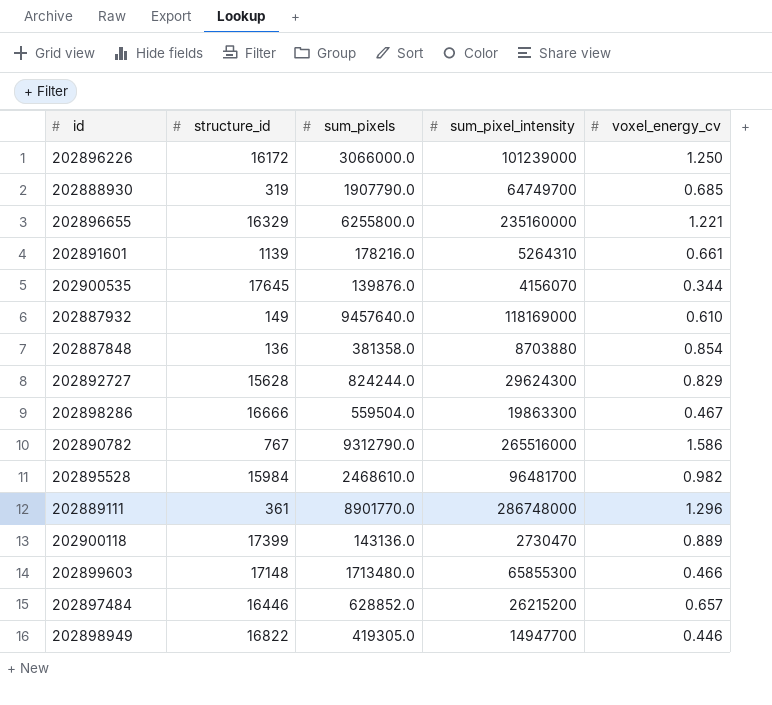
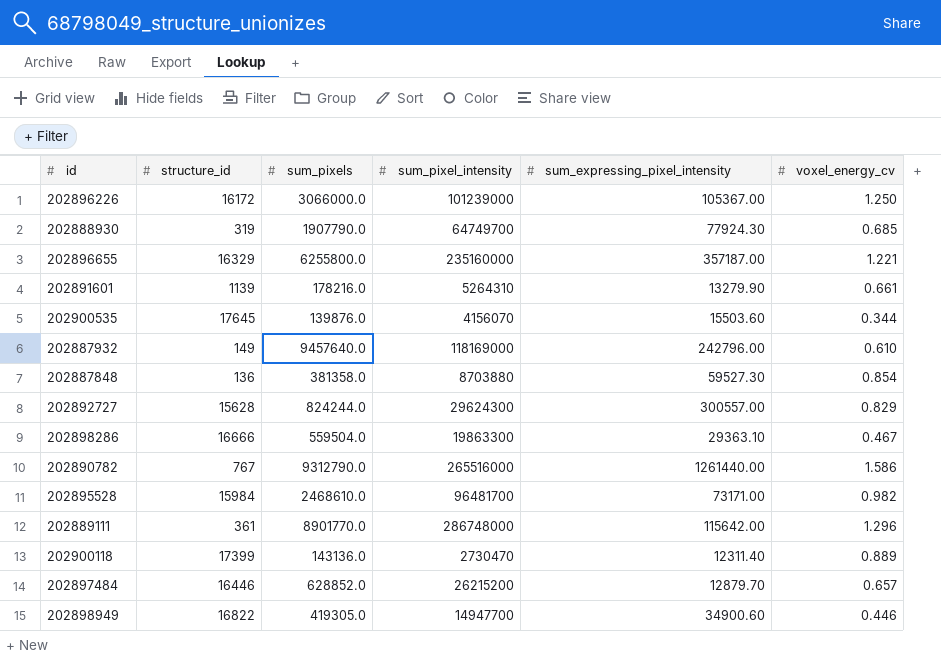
column sum_expressing_pixel_intensity | position: none -> 5
row 202899603: 17148 | 1713480.0 | 65855300 | 0.466 -> none

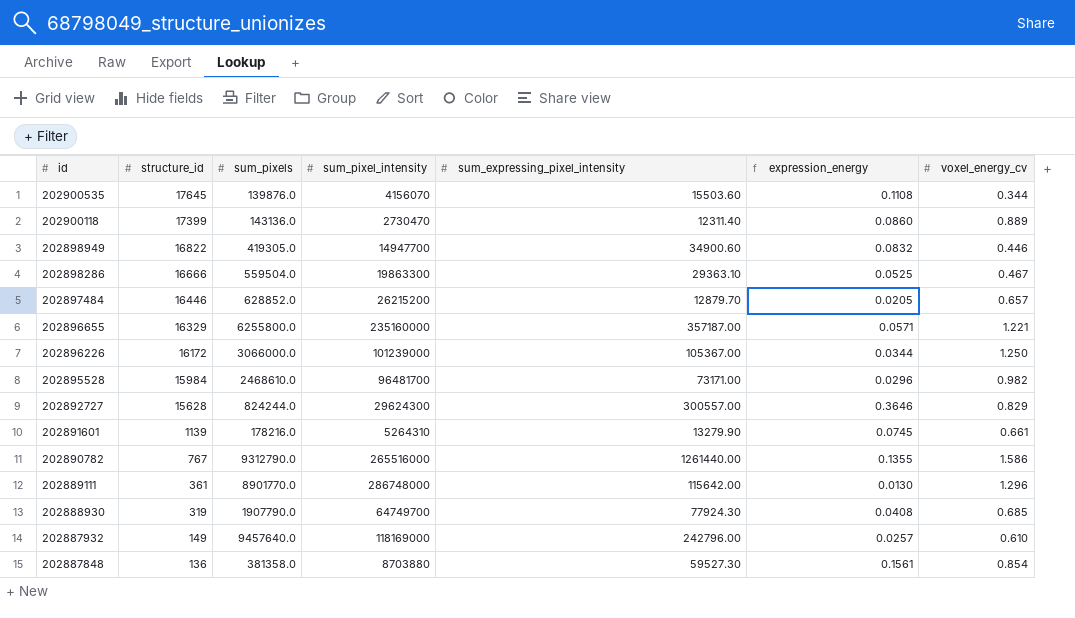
row order: none -> id descending
column expression_energy | formula: none -> [sum_expressing_pixel_intensity] / [sum_pixels]

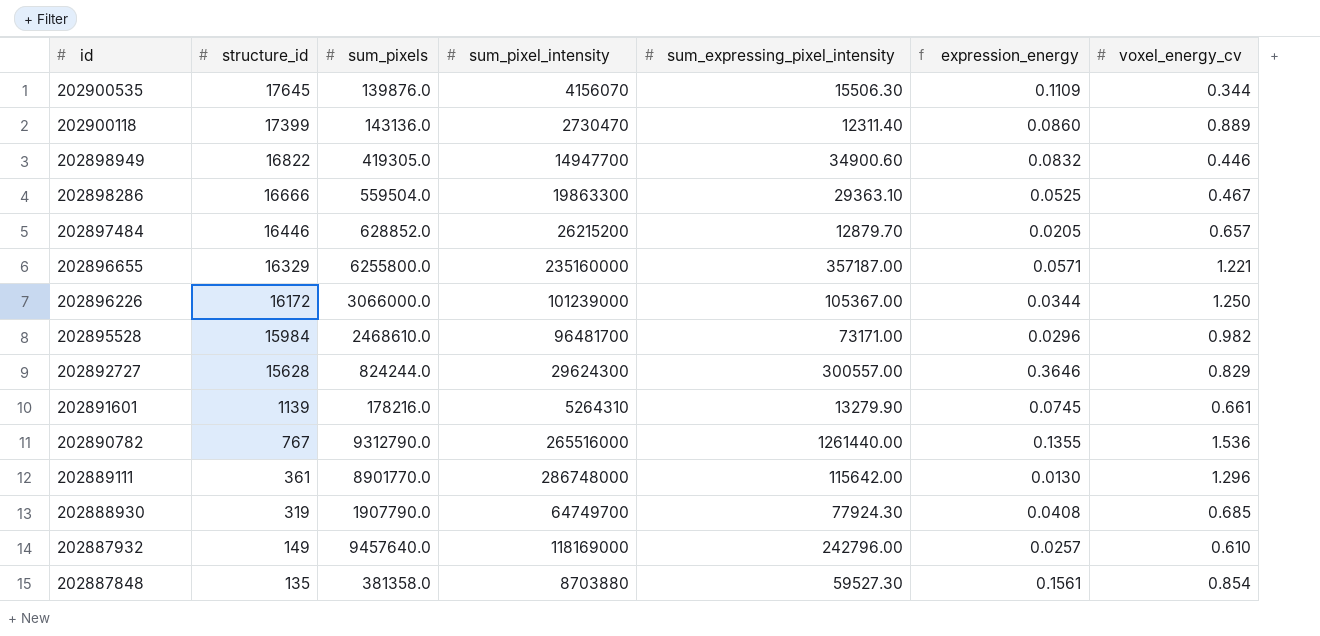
202900535 | sum_expressing_pixel_intensity: 15503.60 -> 15506.30
202900535 | expression_energy: 0.1108 -> 0.1109
202890782 | voxel_energy_cv: 1.586 -> 1.536
202887848 | structure_id: 136 -> 135

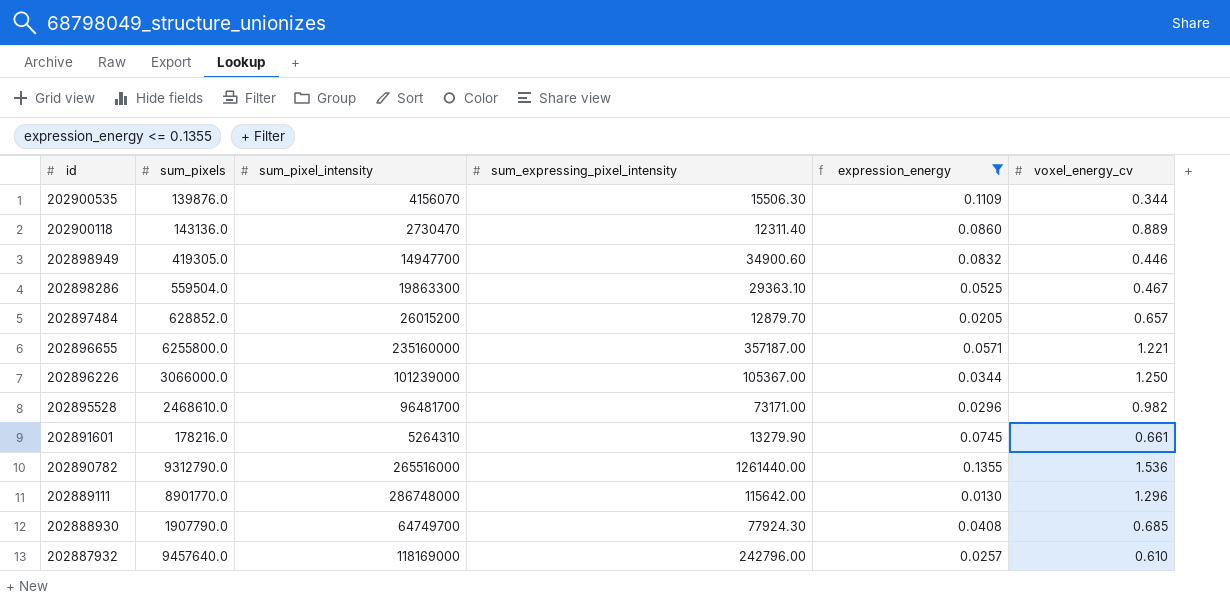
filter: none -> expression_energy <= 0.1355
column structure_id | position: 2 -> none
202897484 | sum_pixel_intensity: 26215200 -> 26015200

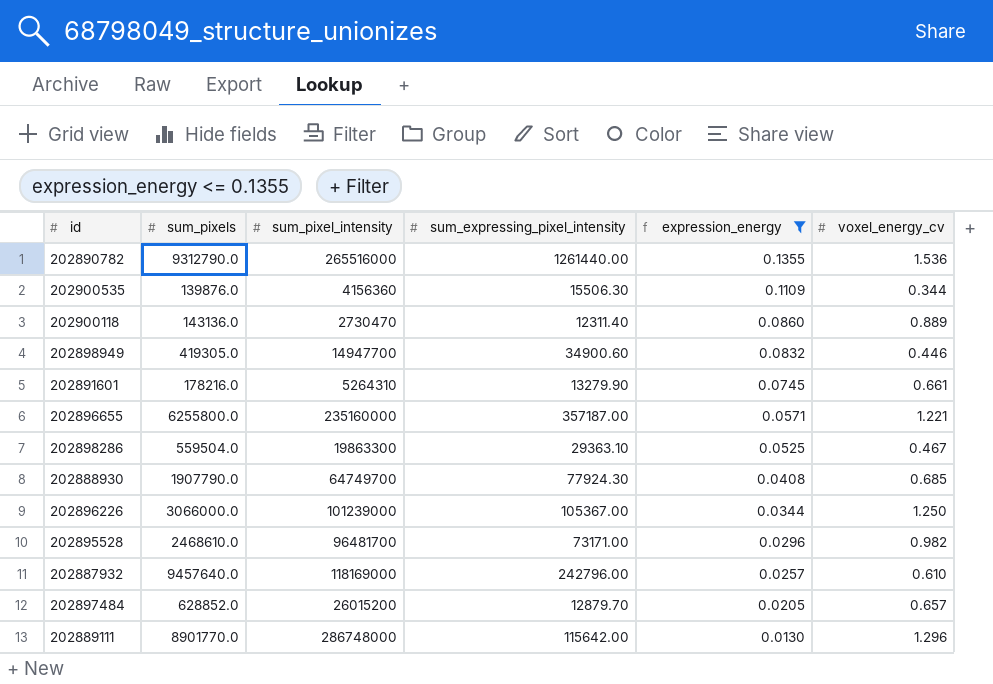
row order: id descending -> expression_energy descending
202900535 | sum_pixel_intensity: 4156070 -> 4156360

